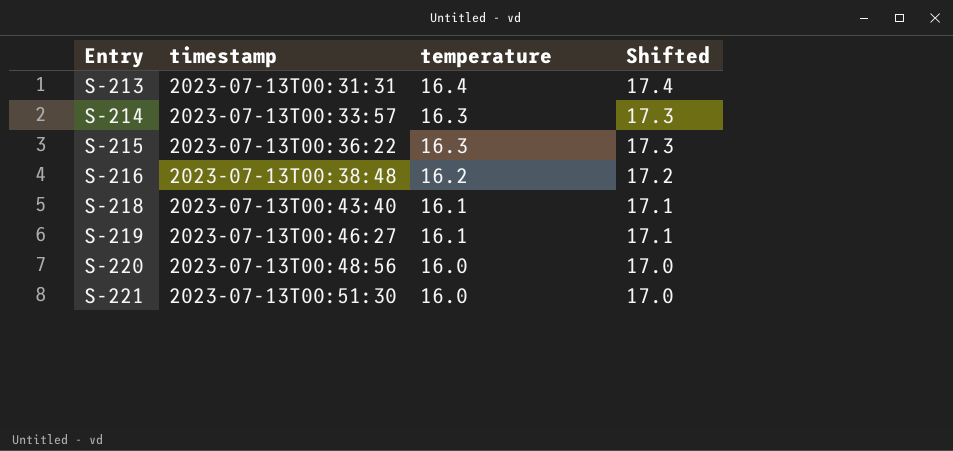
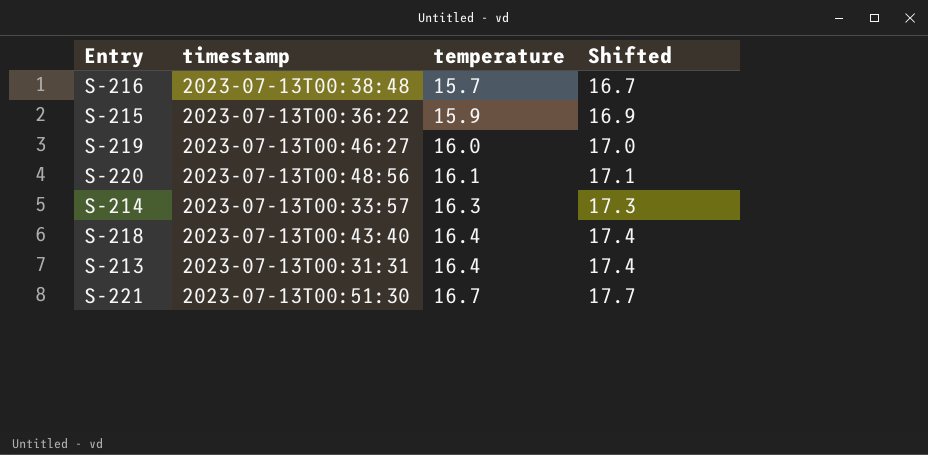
row order: Entry ascending -> temperature ascending
S-216 | temperature: 16.2 -> 15.7
S-216 | Shifted: 17.2 -> 16.7
S-215 | temperature: 16.3 -> 15.9
S-215 | Shifted: 17.3 -> 16.9
S-219 | temperature: 16.1 -> 16.0
S-219 | Shifted: 17.1 -> 17.0
S-220 | temperature: 16.0 -> 16.1
S-220 | Shifted: 17.0 -> 17.1
S-218 | temperature: 16.1 -> 16.4
S-218 | Shifted: 17.1 -> 17.4
S-221 | temperature: 16.0 -> 16.7
S-221 | Shifted: 17.0 -> 17.7

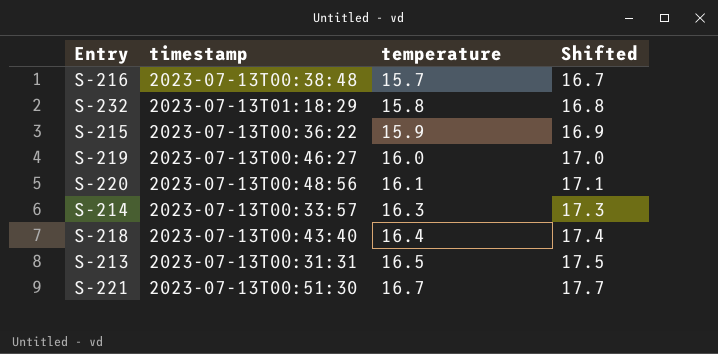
row S-232: none -> 2023-07-13T01:18:29 | 15.8 | 16.8
S-213 | temperature: 16.4 -> 16.5
S-213 | Shifted: 17.4 -> 17.5

